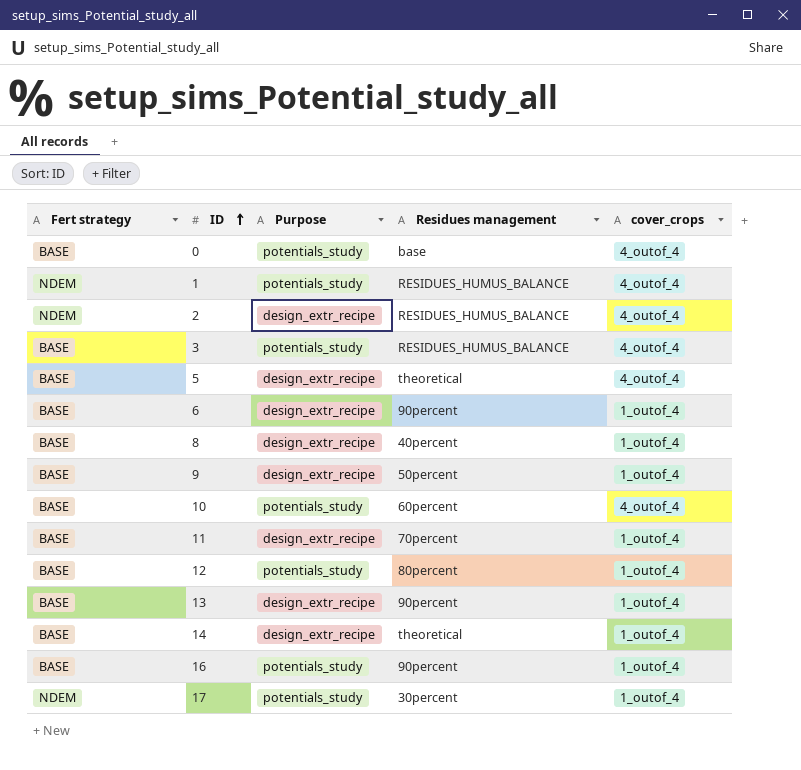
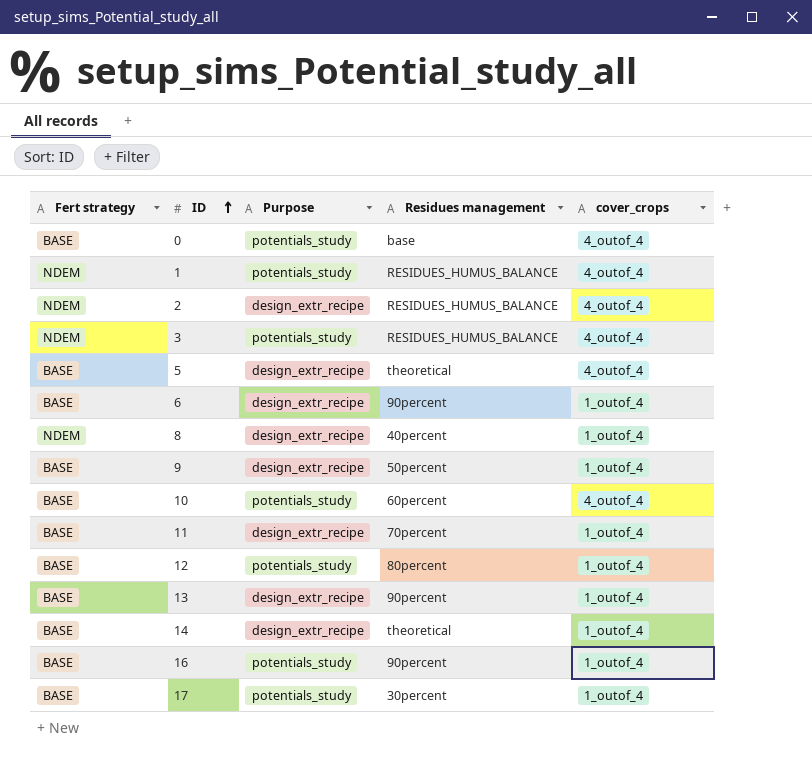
3 | Fert strategy: BASE -> NDEM
8 | Fert strategy: BASE -> NDEM
17 | Fert strategy: NDEM -> BASE

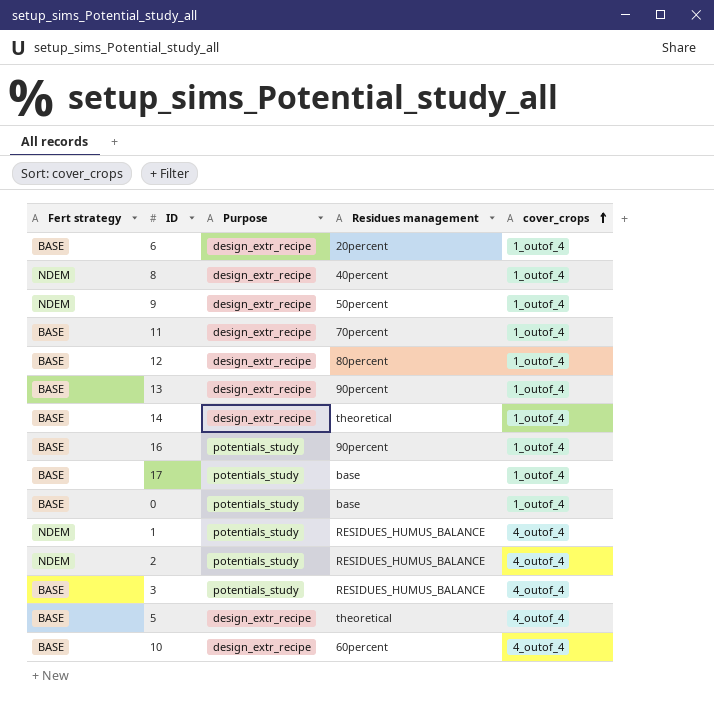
row order: ID ascending -> cover_crops ascending
6 | Residues management: 90percent -> 20percent
9 | Fert strategy: BASE -> NDEM
12 | Purpose: potentials_study -> design_extr_recipe
17 | Residues management: 30percent -> base
0 | cover_crops: 4_outof_4 -> 1_outof_4
2 | Purpose: design_extr_recipe -> potentials_study
3 | Fert strategy: NDEM -> BASE
10 | Purpose: potentials_study -> design_extr_recipe

